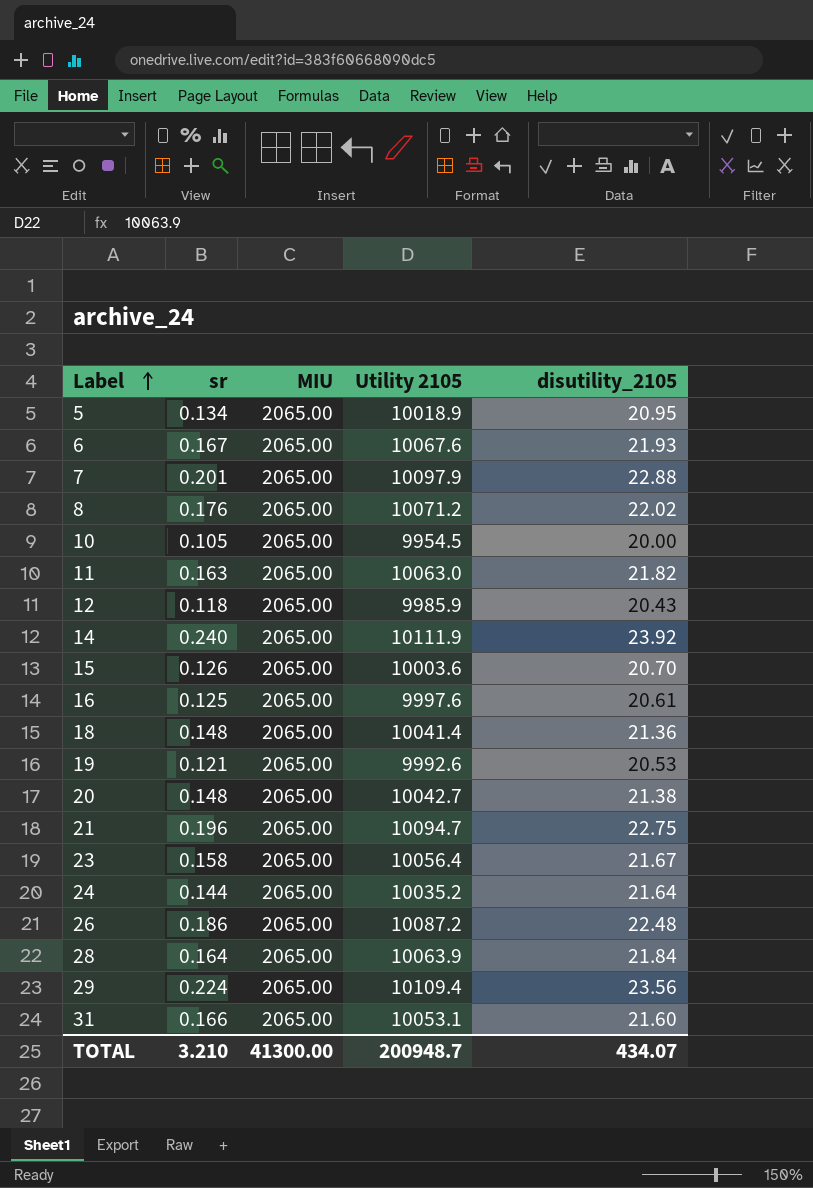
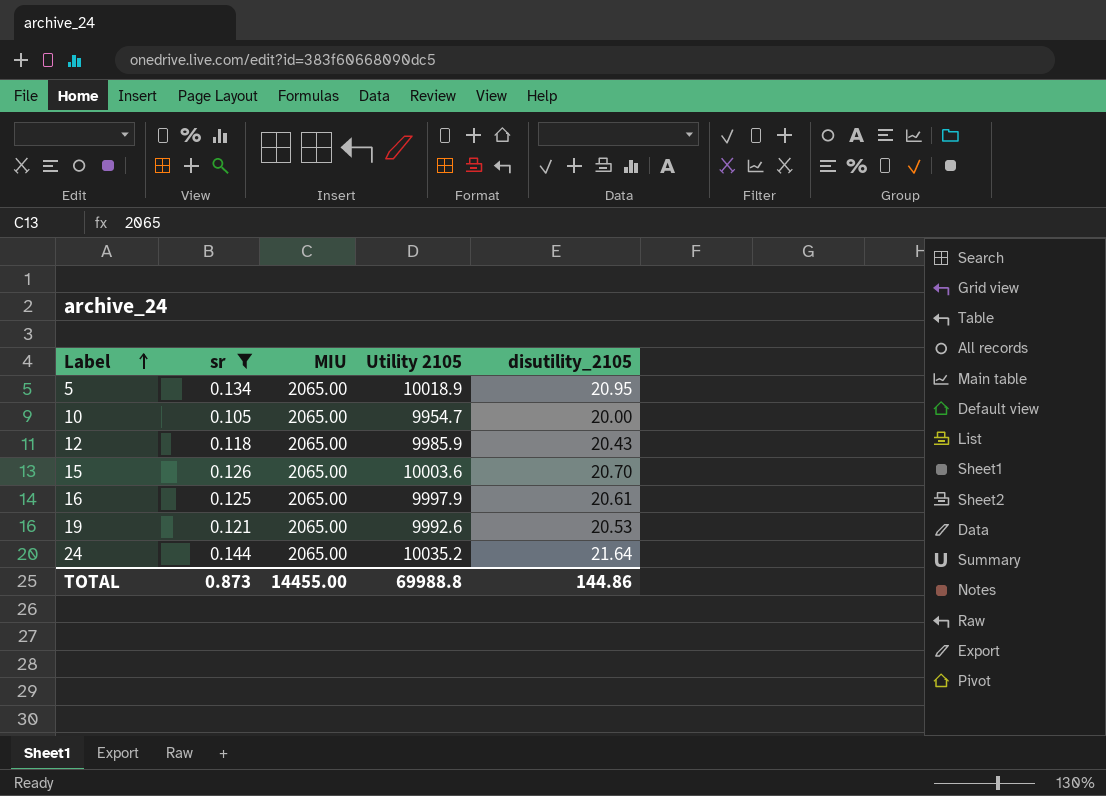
filter: none -> sr <= 0.144
10 | Utility 2105: 9954.5 -> 9954.7
16 | Utility 2105: 9997.6 -> 9997.9
TOTAL | sr: 3.210 -> 0.873
TOTAL | MIU: 41300.00 -> 14455.00
TOTAL | Utility 2105: 200948.7 -> 69988.8
TOTAL | disutility_2105: 434.07 -> 144.86

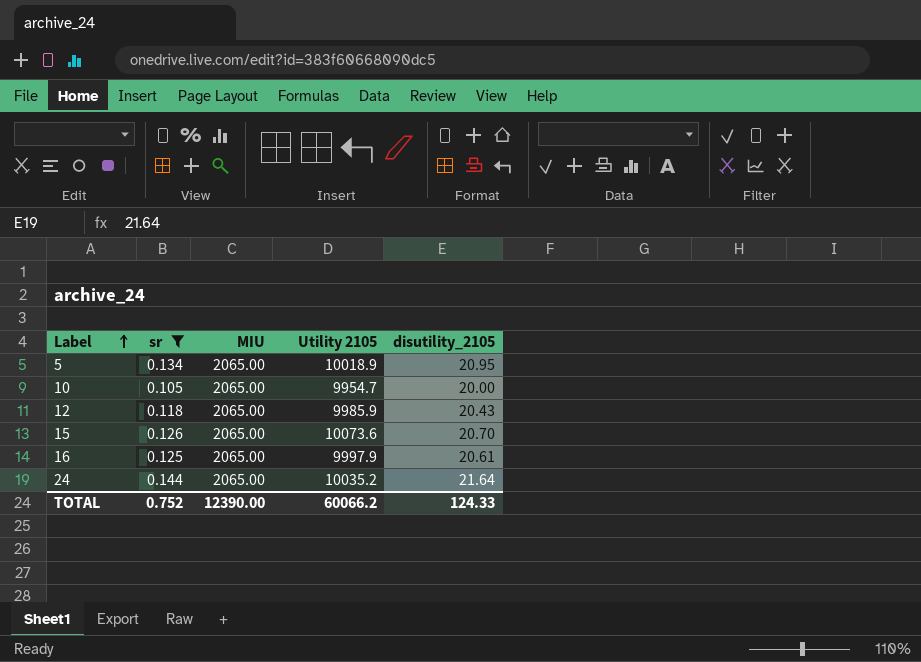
row 19: 0.121 | 2065.00 | 9992.6 | 20.53 -> none
15 | Utility 2105: 10003.6 -> 10073.6
TOTAL | sr: 0.873 -> 0.752
TOTAL | MIU: 14455.00 -> 12390.00
TOTAL | Utility 2105: 69988.8 -> 60066.2
TOTAL | disutility_2105: 144.86 -> 124.33

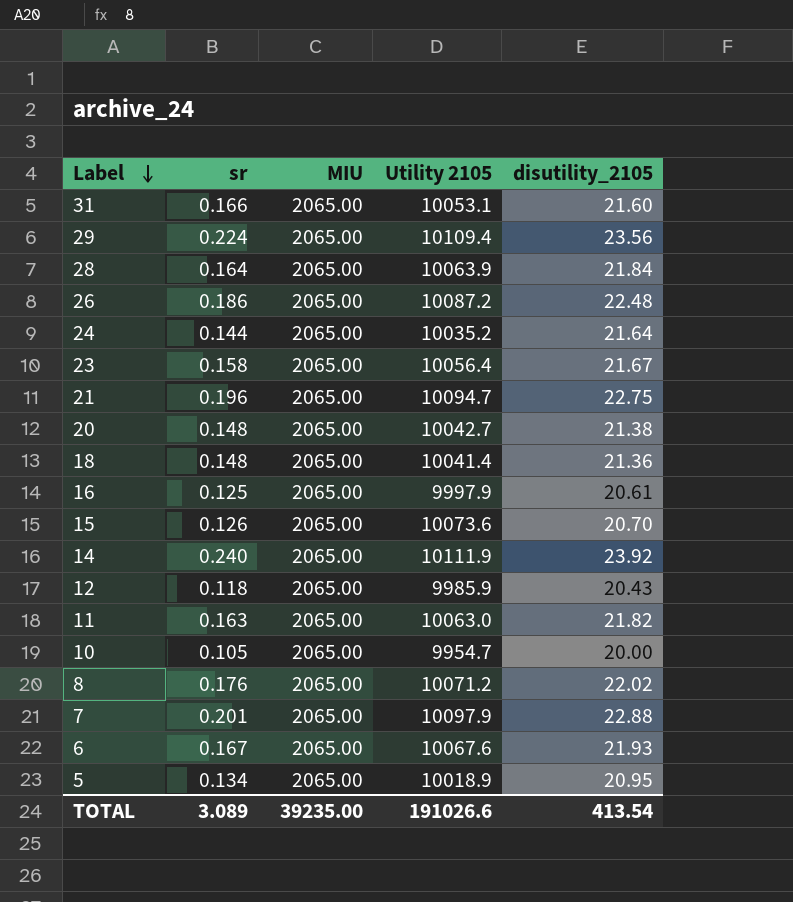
filter: sr <= 0.144 -> none
row order: Label ascending -> Label descending
TOTAL | sr: 0.752 -> 3.089
TOTAL | MIU: 12390.00 -> 39235.00
TOTAL | Utility 2105: 60066.2 -> 191026.6
TOTAL | disutility_2105: 124.33 -> 413.54

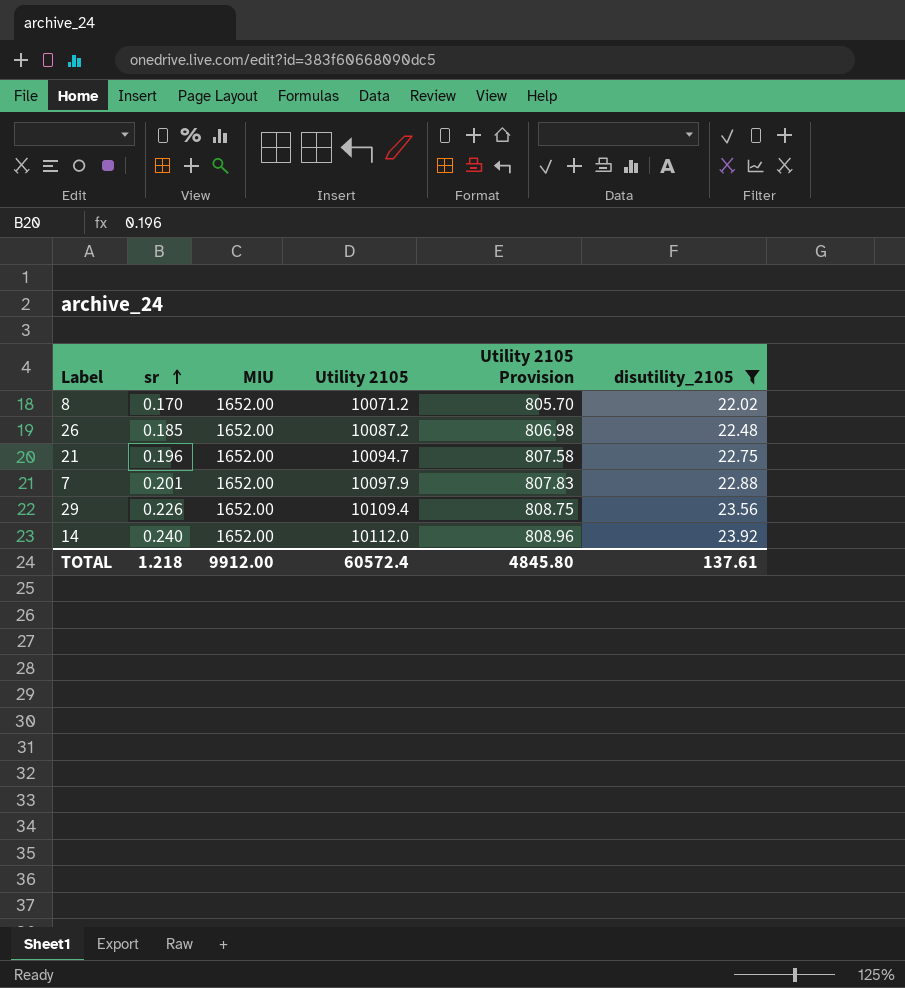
filter: none -> disutility_2105 >= 22.02
row order: Label descending -> sr ascending
column Utility 2105 Provision | formula: none -> [Utility 2105] * 0.08
8 | sr: 0.176 -> 0.170
8 | MIU: 2065.00 -> 1652.00
26 | sr: 0.186 -> 0.185
26 | MIU: 2065.00 -> 1652.00
21 | MIU: 2065.00 -> 1652.00
7 | MIU: 2065.00 -> 1652.00
29 | sr: 0.224 -> 0.226
29 | MIU: 2065.00 -> 1652.00
14 | MIU: 2065.00 -> 1652.00
14 | Utility 2105: 10111.9 -> 10112.0
TOTAL | sr: 3.089 -> 1.218
TOTAL | MIU: 39235.00 -> 9912.00
TOTAL | Utility 2105: 191026.6 -> 60572.4
TOTAL | disutility_2105: 413.54 -> 137.61

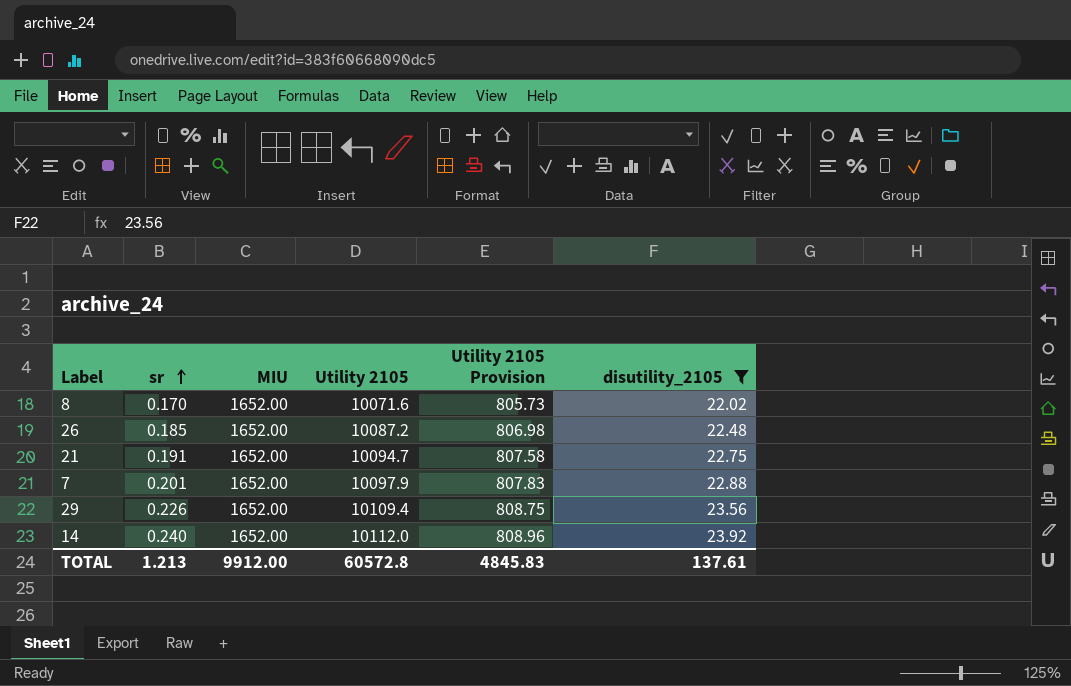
8 | Utility 2105: 10071.2 -> 10071.6
8 | Utility 2105 Provision: 805.70 -> 805.73
21 | sr: 0.196 -> 0.191
TOTAL | sr: 1.218 -> 1.213
TOTAL | Utility 2105: 60572.4 -> 60572.8
TOTAL | Utility 2105 Provision: 4845.80 -> 4845.83

